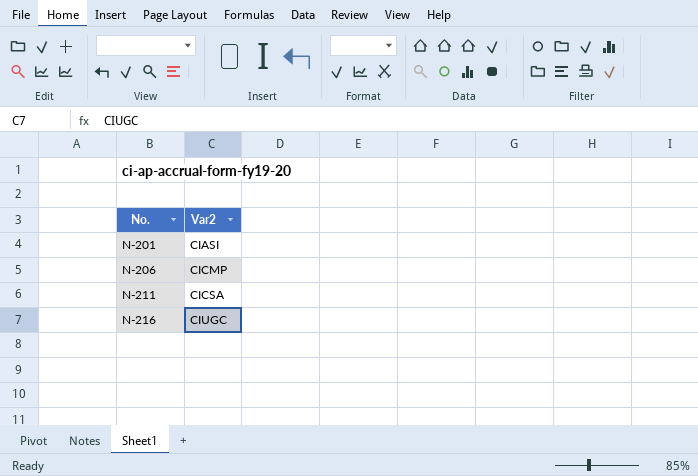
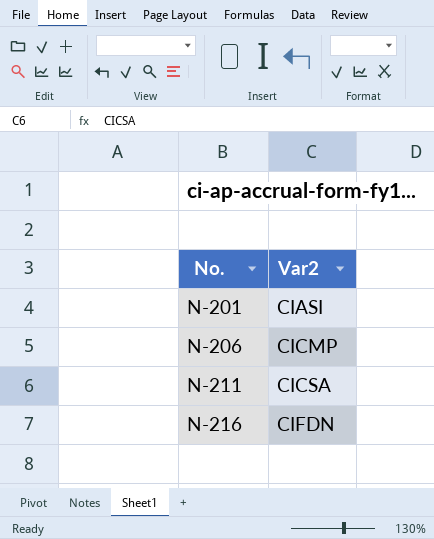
N-216 | Var2: CIUGC -> CIFDN

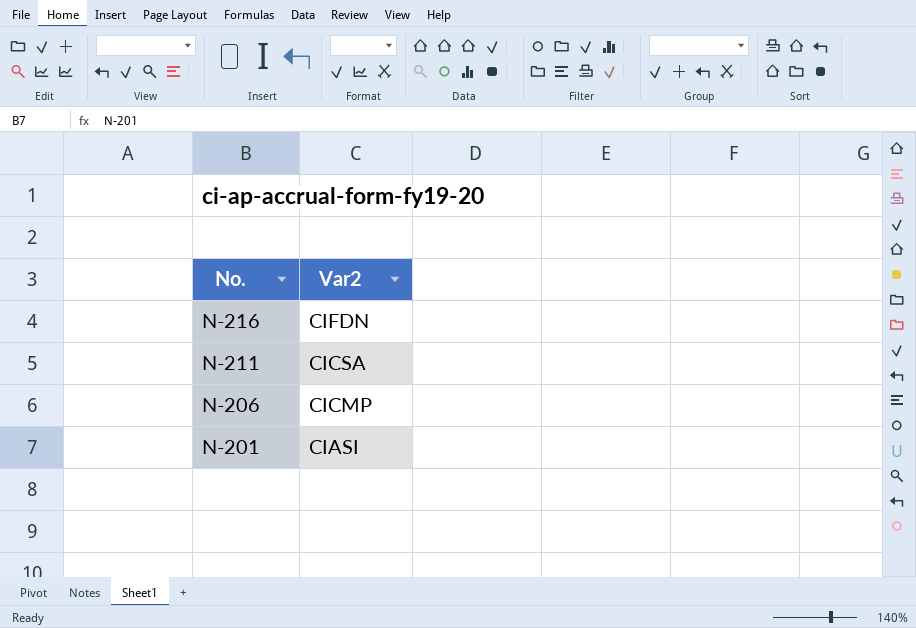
row order: No. ascending -> No. descending

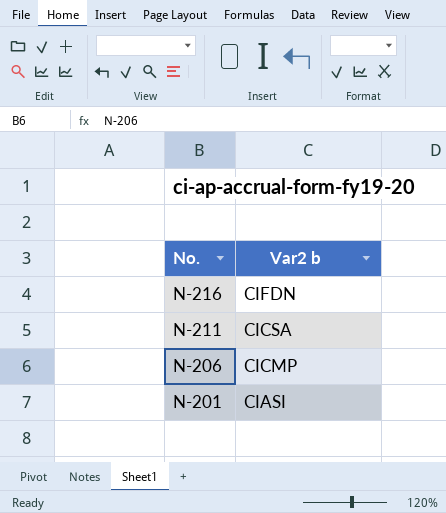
column name: Var2 -> Var2 b

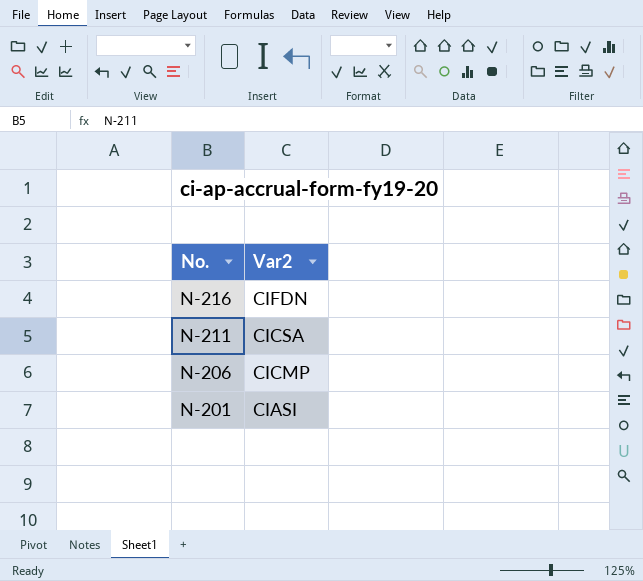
column name: Var2 b -> Var2

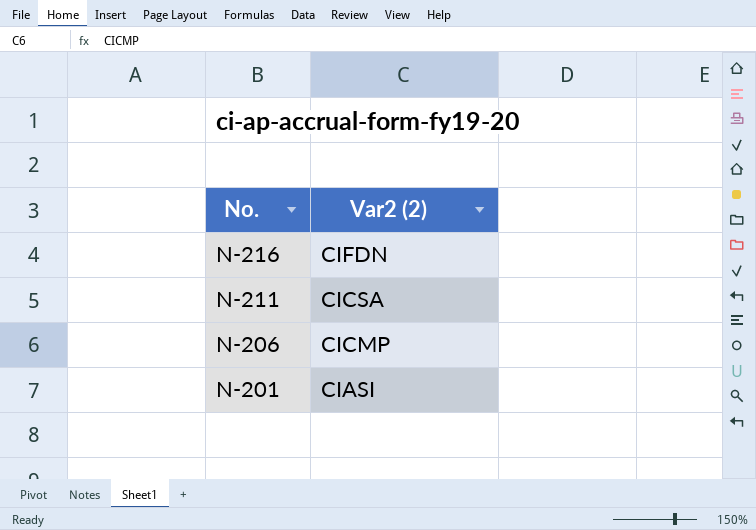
column name: Var2 -> Var2 (2)

